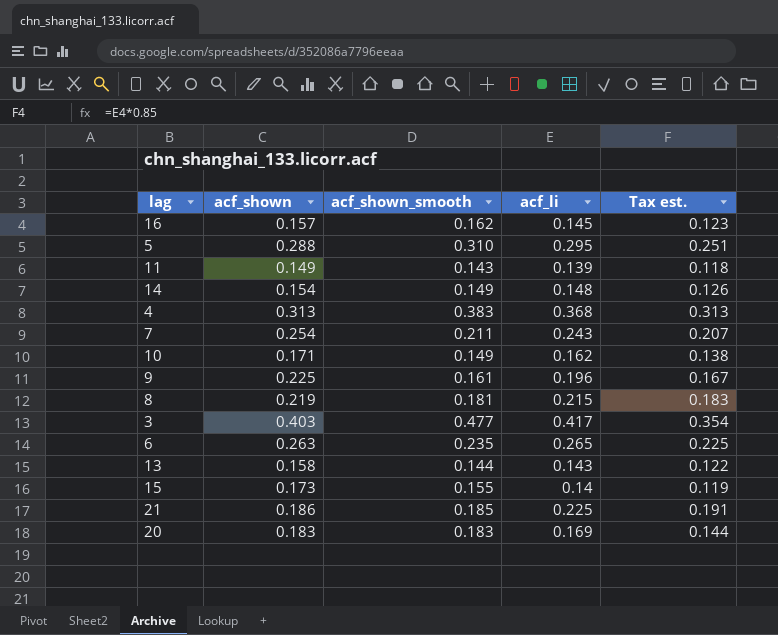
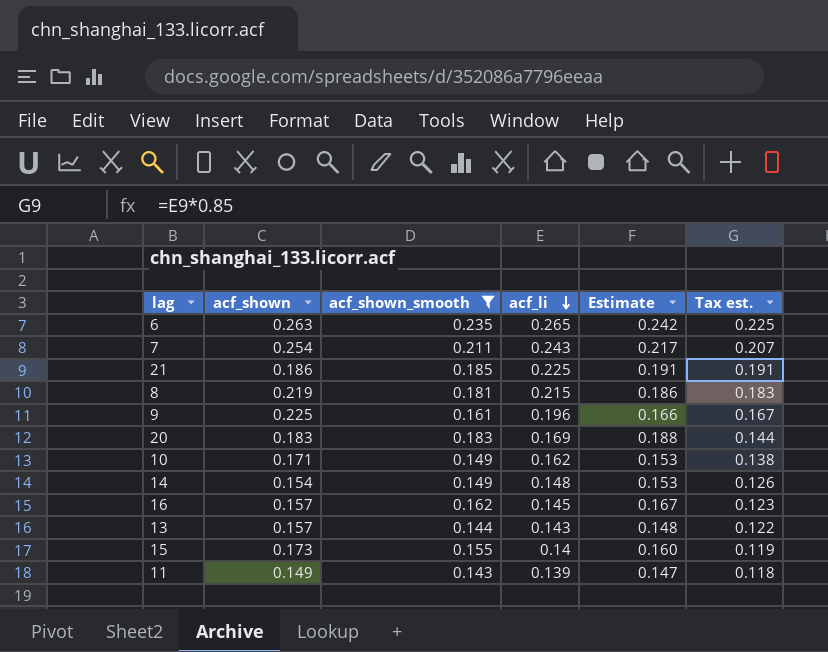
filter: none -> acf_shown_smooth <= 0.235
row order: none -> acf_li descending
column Estimate | formula: none -> [acf_shown_smooth] * 1.03
13 | acf_shown: 0.158 -> 0.157

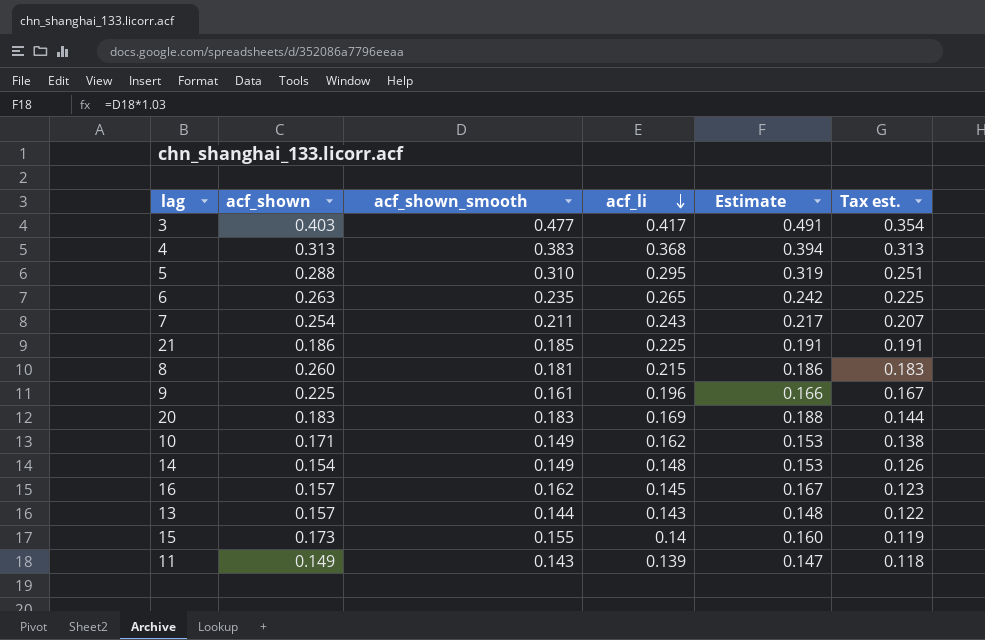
filter: acf_shown_smooth <= 0.235 -> none
8 | acf_shown: 0.219 -> 0.260

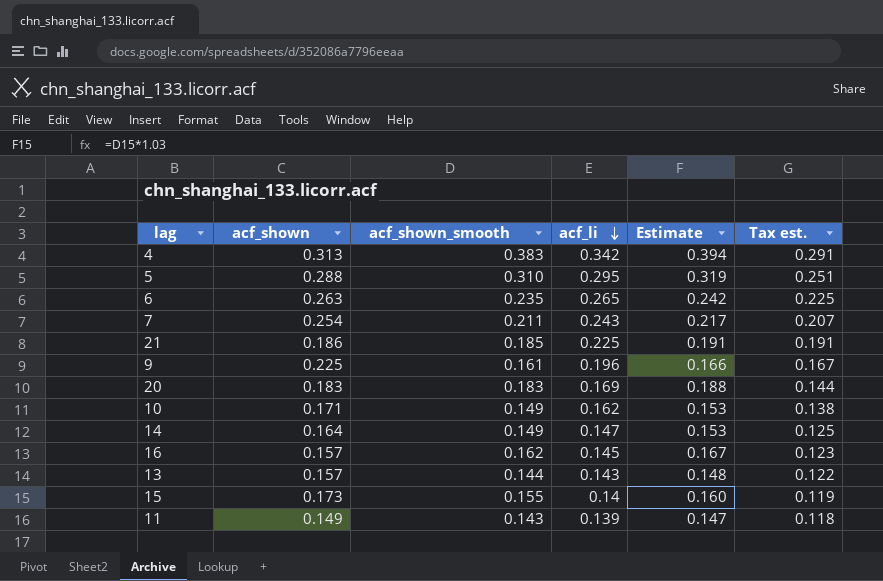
row 3: 0.403 | 0.477 | 0.417 | 0.491 | 0.354 -> none
row 8: 0.260 | 0.181 | 0.215 | 0.186 | 0.183 -> none
4 | acf_li: 0.368 -> 0.342
4 | Tax est.: 0.313 -> 0.291
14 | acf_shown: 0.154 -> 0.164
14 | acf_li: 0.148 -> 0.147
14 | Tax est.: 0.126 -> 0.125

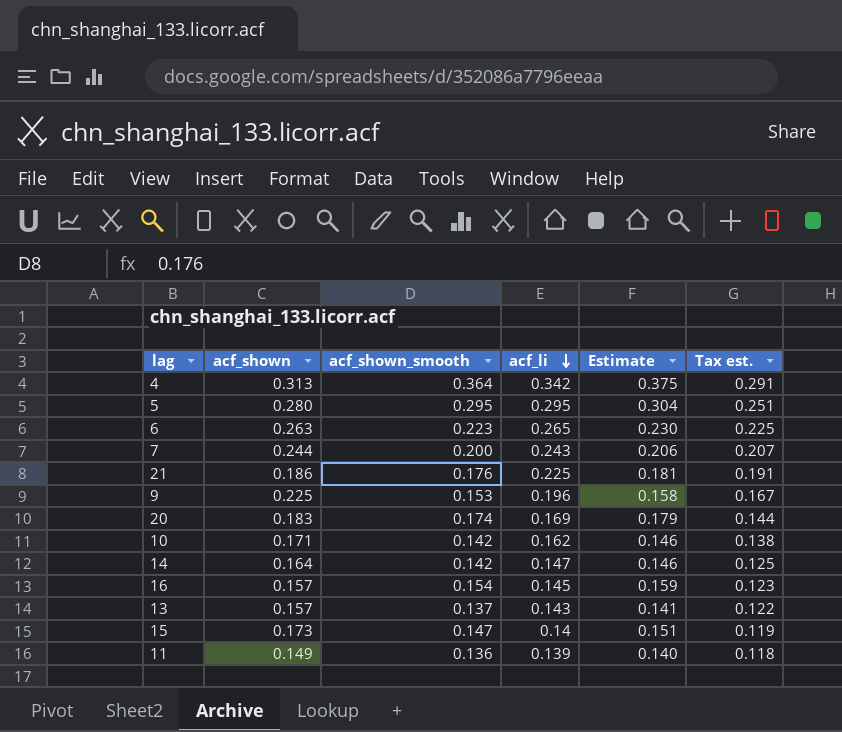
4 | acf_shown_smooth: 0.383 -> 0.364
4 | Estimate: 0.394 -> 0.375
5 | acf_shown: 0.288 -> 0.280
5 | acf_shown_smooth: 0.310 -> 0.295
5 | Estimate: 0.319 -> 0.304
6 | acf_shown_smooth: 0.235 -> 0.223
6 | Estimate: 0.242 -> 0.230
7 | acf_shown: 0.254 -> 0.244
7 | acf_shown_smooth: 0.211 -> 0.200
7 | Estimate: 0.217 -> 0.206
21 | acf_shown_smooth: 0.185 -> 0.176
21 | Estimate: 0.191 -> 0.181
9 | acf_shown_smooth: 0.161 -> 0.153
9 | Estimate: 0.166 -> 0.158
20 | acf_shown_smooth: 0.183 -> 0.174
20 | Estimate: 0.188 -> 0.179
10 | acf_shown_smooth: 0.149 -> 0.142
10 | Estimate: 0.153 -> 0.146
14 | acf_shown_smooth: 0.149 -> 0.142
14 | Estimate: 0.153 -> 0.146
16 | acf_shown_smooth: 0.162 -> 0.154
16 | Estimate: 0.167 -> 0.159
13 | acf_shown_smooth: 0.144 -> 0.137
13 | Estimate: 0.148 -> 0.141
15 | acf_shown_smooth: 0.155 -> 0.147
15 | Estimate: 0.160 -> 0.151
11 | acf_shown_smooth: 0.143 -> 0.136
11 | Estimate: 0.147 -> 0.140

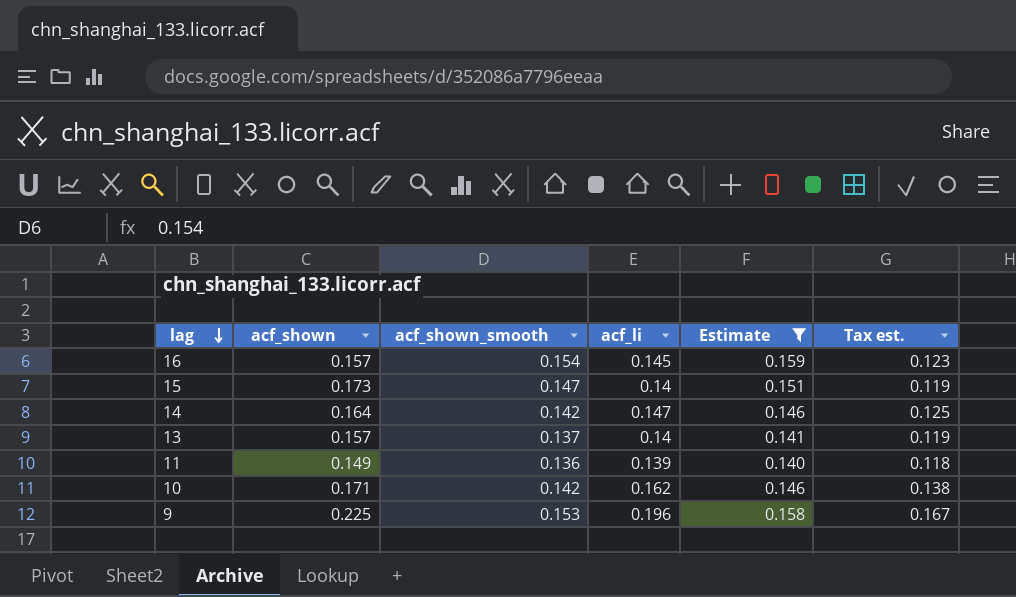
filter: none -> Estimate <= 0.159
row order: acf_li descending -> lag descending
13 | acf_li: 0.143 -> 0.14
13 | Tax est.: 0.122 -> 0.119

